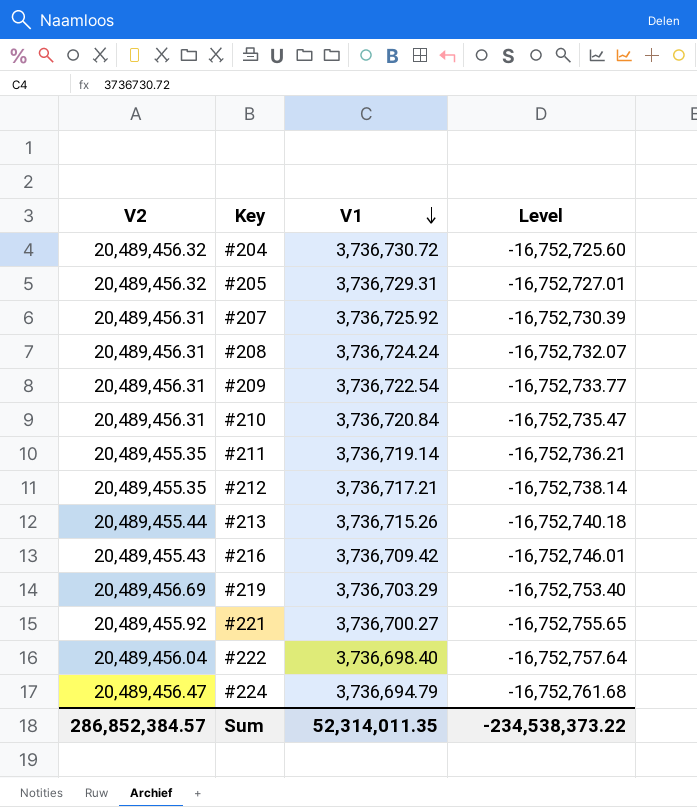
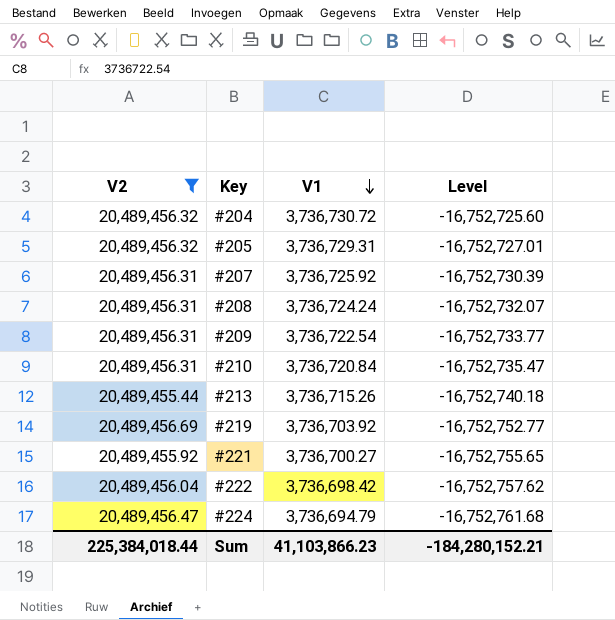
filter: none -> V2 >= 20,489,455.44
#219 | V1: 3,736,703.29 -> 3,736,703.92
#219 | Level: -16,752,753.40 -> -16,752,752.77
#222 | V1: 3,736,698.40 -> 3,736,698.42
#222 | Level: -16,752,757.64 -> -16,752,757.62
Sum | V2: 286,852,384.57 -> 225,384,018.44
Sum | V1: 52,314,011.35 -> 41,103,866.23
Sum | Level: -234,538,373.22 -> -184,280,152.21

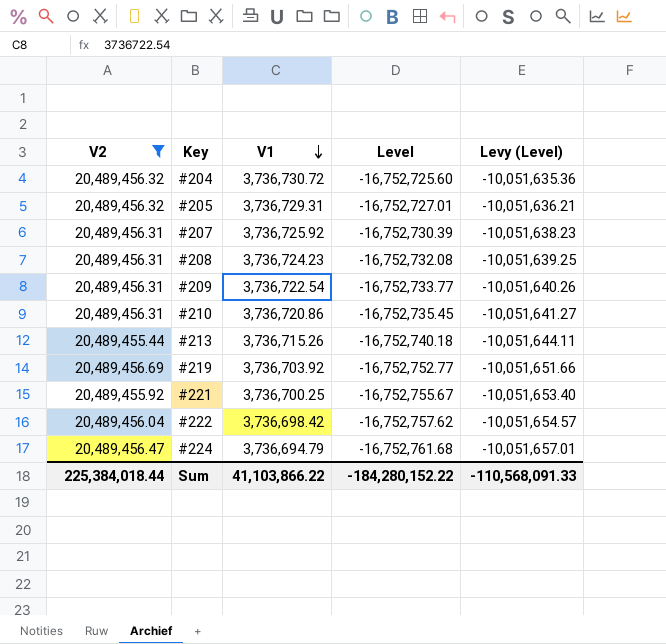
column Levy (Level) | formula: none -> [Level] * 0.6
#208 | V1: 3,736,724.24 -> 3,736,724.23
#208 | Level: -16,752,732.07 -> -16,752,732.08
#210 | V1: 3,736,720.84 -> 3,736,720.86
#210 | Level: -16,752,735.47 -> -16,752,735.45
#221 | V1: 3,736,700.27 -> 3,736,700.25
#221 | Level: -16,752,755.65 -> -16,752,755.67
Sum | V1: 41,103,866.23 -> 41,103,866.22
Sum | Level: -184,280,152.21 -> -184,280,152.22

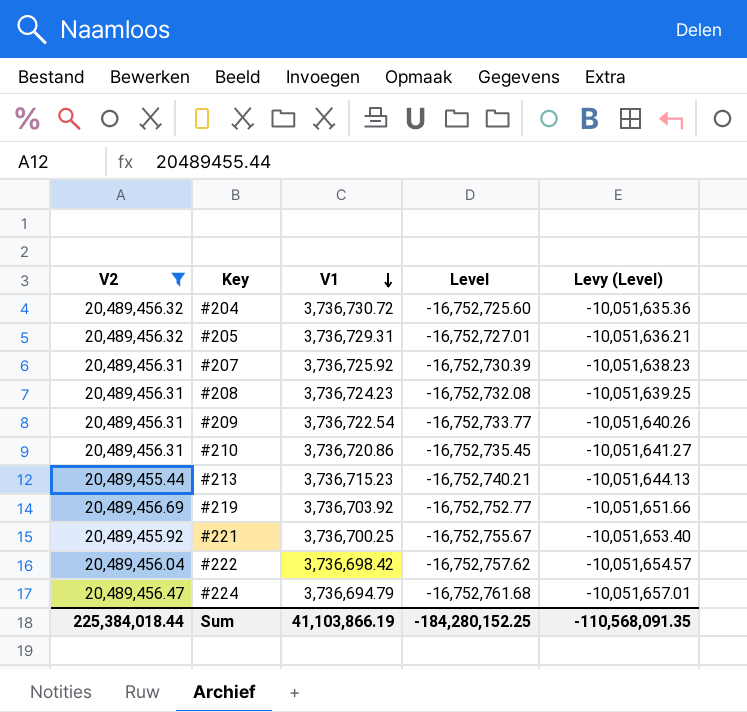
#213 | V1: 3,736,715.26 -> 3,736,715.23
#213 | Level: -16,752,740.18 -> -16,752,740.21
#213 | Levy (Level): -10,051,644.11 -> -10,051,644.13
Sum | V1: 41,103,866.22 -> 41,103,866.19
Sum | Level: -184,280,152.22 -> -184,280,152.25
Sum | Levy (Level): -110,568,091.33 -> -110,568,091.35

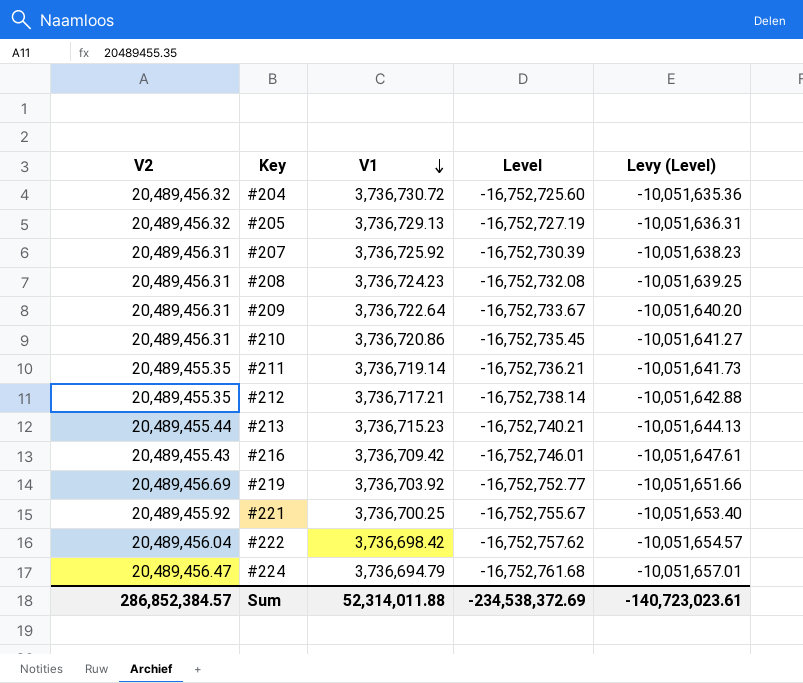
filter: V2 >= 20,489,455.44 -> none
#205 | V1: 3,736,729.31 -> 3,736,729.13
#205 | Level: -16,752,727.01 -> -16,752,727.19
#205 | Levy (Level): -10,051,636.21 -> -10,051,636.31
#209 | V1: 3,736,722.54 -> 3,736,722.64
#209 | Level: -16,752,733.77 -> -16,752,733.67
#209 | Levy (Level): -10,051,640.26 -> -10,051,640.20
Sum | V2: 225,384,018.44 -> 286,852,384.57
Sum | V1: 41,103,866.19 -> 52,314,011.88
Sum | Level: -184,280,152.25 -> -234,538,372.69
Sum | Levy (Level): -110,568,091.35 -> -140,723,023.61

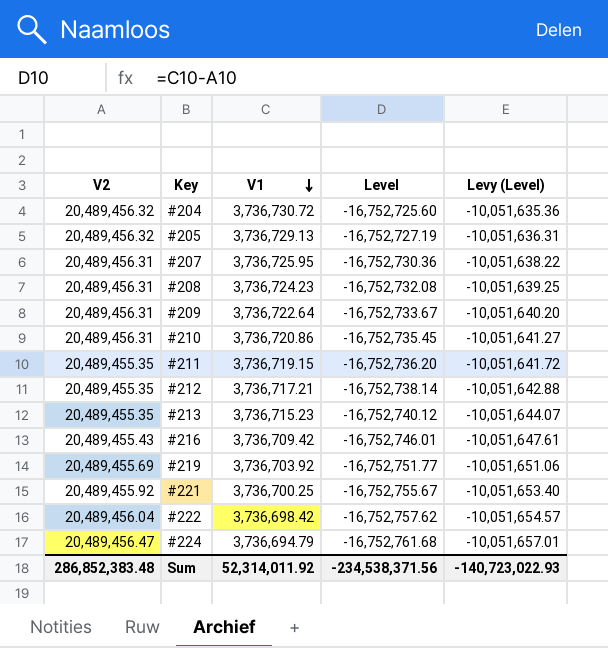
#207 | V1: 3,736,725.92 -> 3,736,725.95
#207 | Level: -16,752,730.39 -> -16,752,730.36
#207 | Levy (Level): -10,051,638.23 -> -10,051,638.22
#211 | V1: 3,736,719.14 -> 3,736,719.15
#211 | Level: -16,752,736.21 -> -16,752,736.20
#211 | Levy (Level): -10,051,641.73 -> -10,051,641.72
#213 | V2: 20,489,455.44 -> 20,489,455.35
#213 | Level: -16,752,740.21 -> -16,752,740.12
#213 | Levy (Level): -10,051,644.13 -> -10,051,644.07
#219 | V2: 20,489,456.69 -> 20,489,455.69
#219 | Level: -16,752,752.77 -> -16,752,751.77
#219 | Levy (Level): -10,051,651.66 -> -10,051,651.06
Sum | V2: 286,852,384.57 -> 286,852,383.48
Sum | V1: 52,314,011.88 -> 52,314,011.92
Sum | Level: -234,538,372.69 -> -234,538,371.56
Sum | Levy (Level): -140,723,023.61 -> -140,723,022.93

